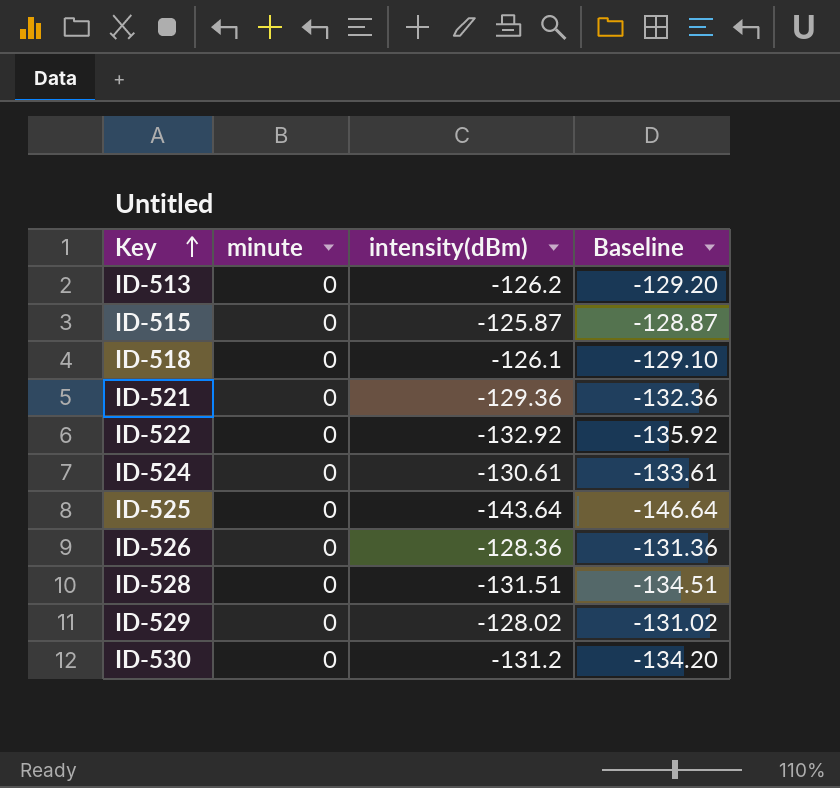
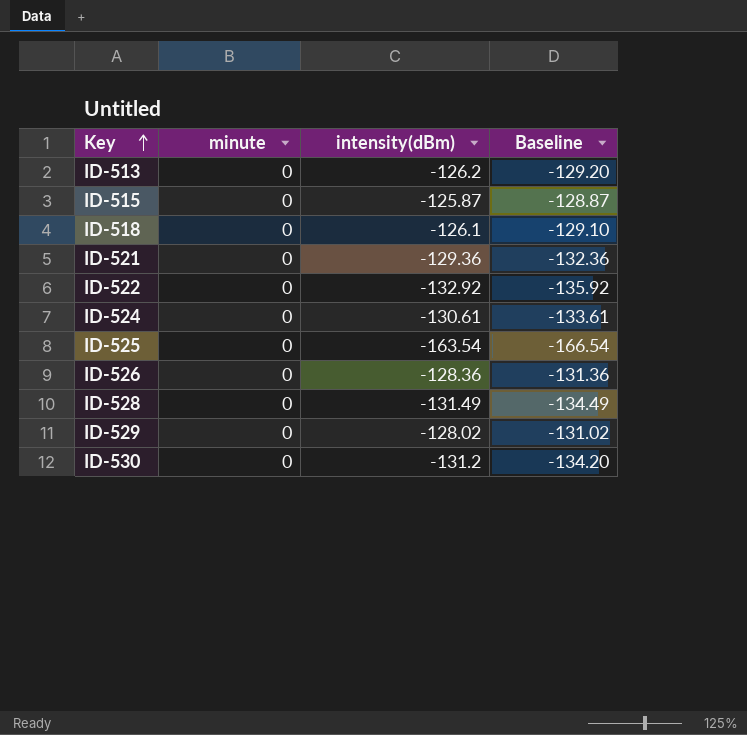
ID-525 | intensity(dBm): -143.64 -> -163.54
ID-525 | Baseline: -146.64 -> -166.54
ID-528 | intensity(dBm): -131.51 -> -131.49
ID-528 | Baseline: -134.51 -> -134.49

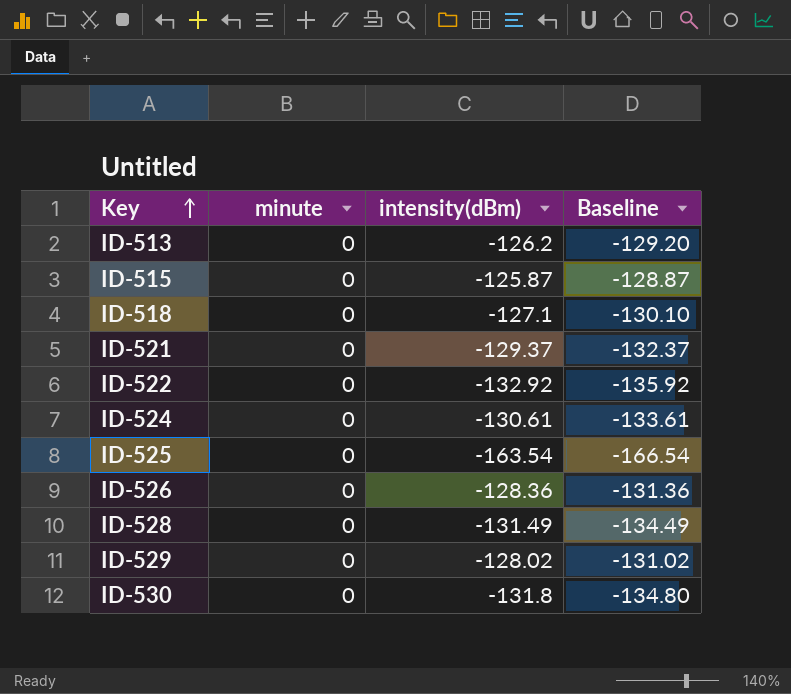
ID-518 | intensity(dBm): -126.1 -> -127.1
ID-518 | Baseline: -129.10 -> -130.10
ID-521 | intensity(dBm): -129.36 -> -129.37
ID-521 | Baseline: -132.36 -> -132.37
ID-530 | intensity(dBm): -131.2 -> -131.8
ID-530 | Baseline: -134.20 -> -134.80

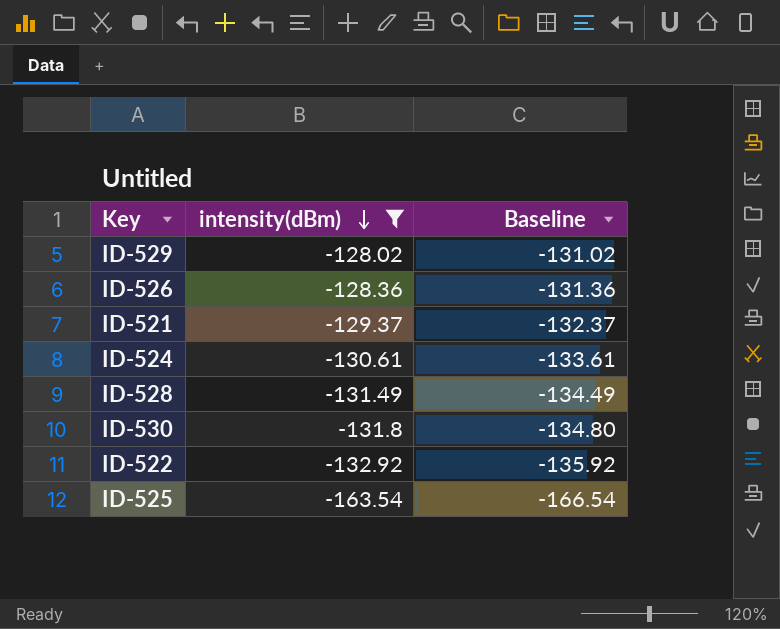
filter: none -> intensity(dBm) <= -128.02
row order: Key ascending -> intensity(dBm) descending
column minute | position: 2 -> none

